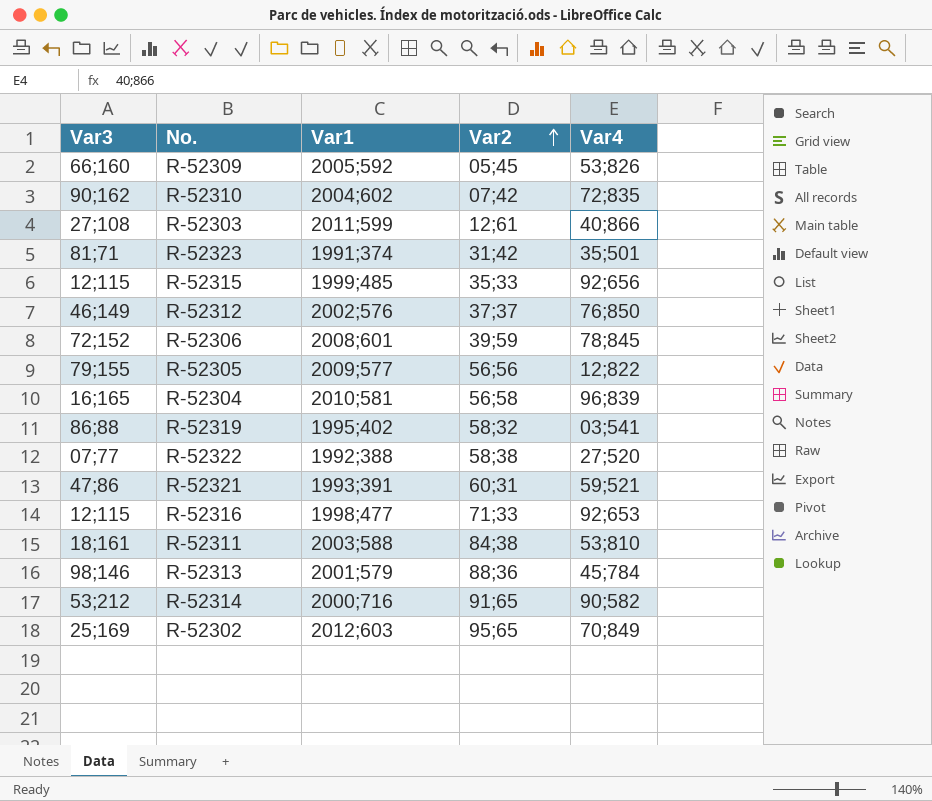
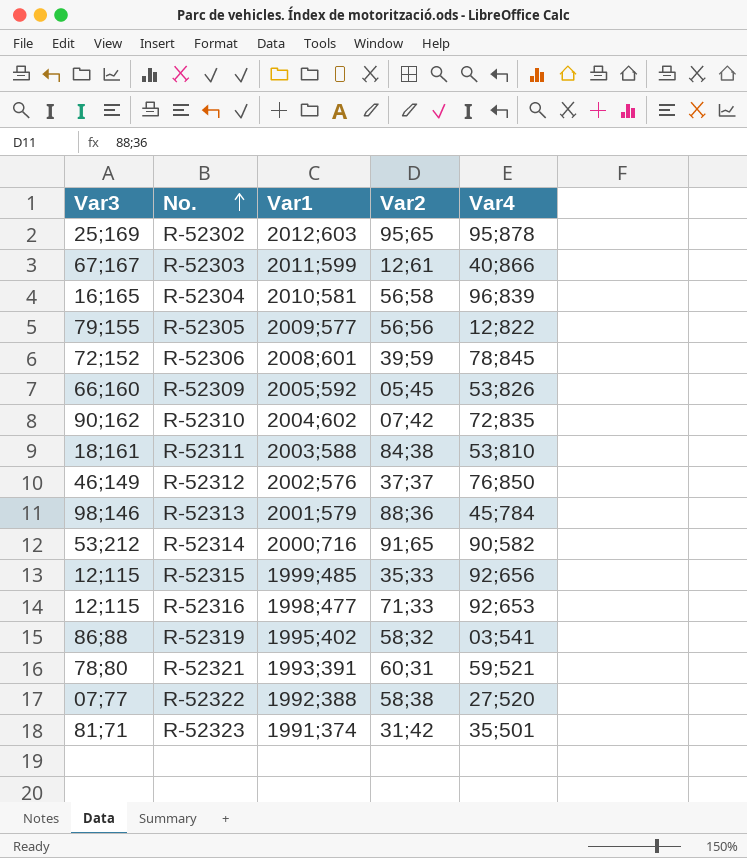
row order: Var2 ascending -> No. ascending
R-52302 | Var4: 70;849 -> 95;878
R-52303 | Var3: 27;108 -> 67;167
R-52321 | Var3: 47;86 -> 78;80

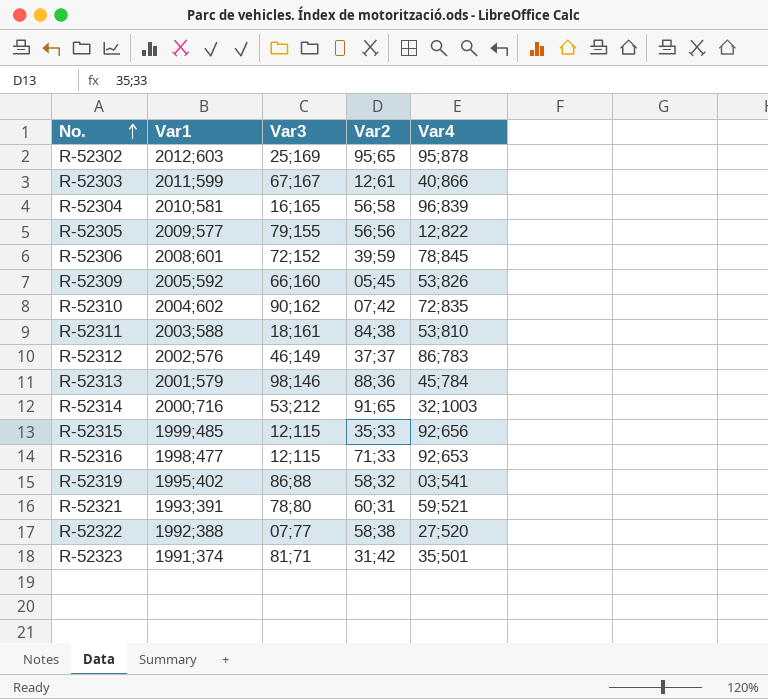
column Var3 | position: 1 -> 3
R-52312 | Var4: 76;850 -> 86;783
R-52314 | Var4: 90;582 -> 32;1003

